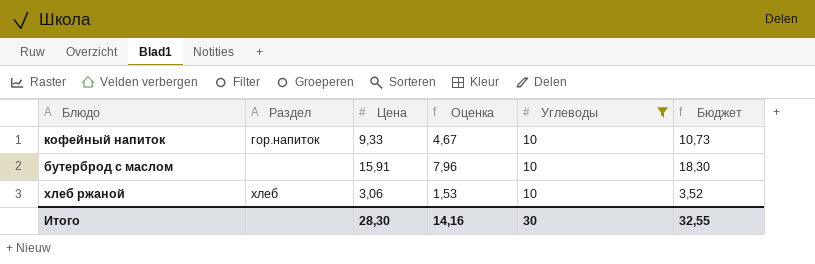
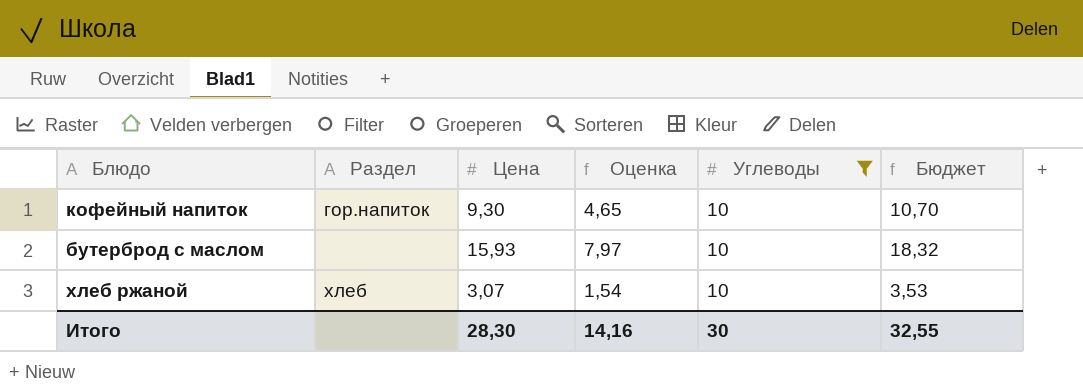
кофейный напиток | Цена: 9,33 -> 9,30
кофейный напиток | Оценка: 4,67 -> 4,65
кофейный напиток | Бюджет: 10,73 -> 10,70
бутерброд с маслом | Цена: 15,91 -> 15,93
бутерброд с маслом | Оценка: 7,96 -> 7,97
бутерброд с маслом | Бюджет: 18,30 -> 18,32
хлеб ржаной | Цена: 3,06 -> 3,07
хлеб ржаной | Оценка: 1,53 -> 1,54
хлеб ржаной | Бюджет: 3,52 -> 3,53

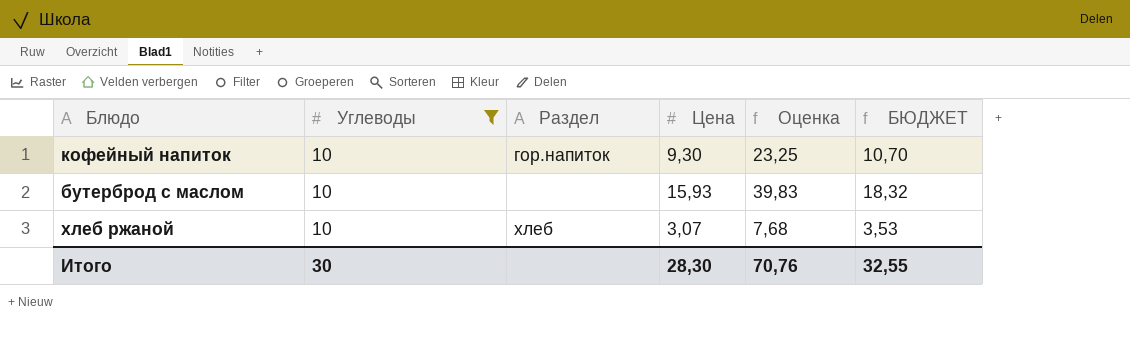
column Углеводы | position: 5 -> 2
column Оценка | formula: [Цена] * 0,5 -> [Цена] * 2,5
column name: Бюджет -> БЮДЖЕТ
Итого | Оценка: 14,16 -> 70,76

